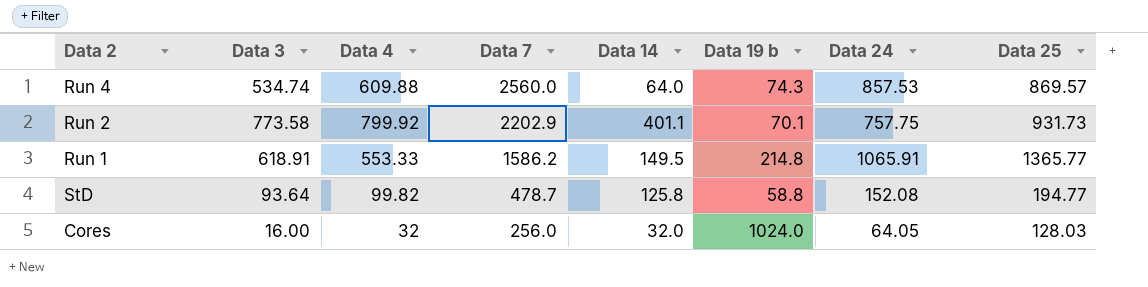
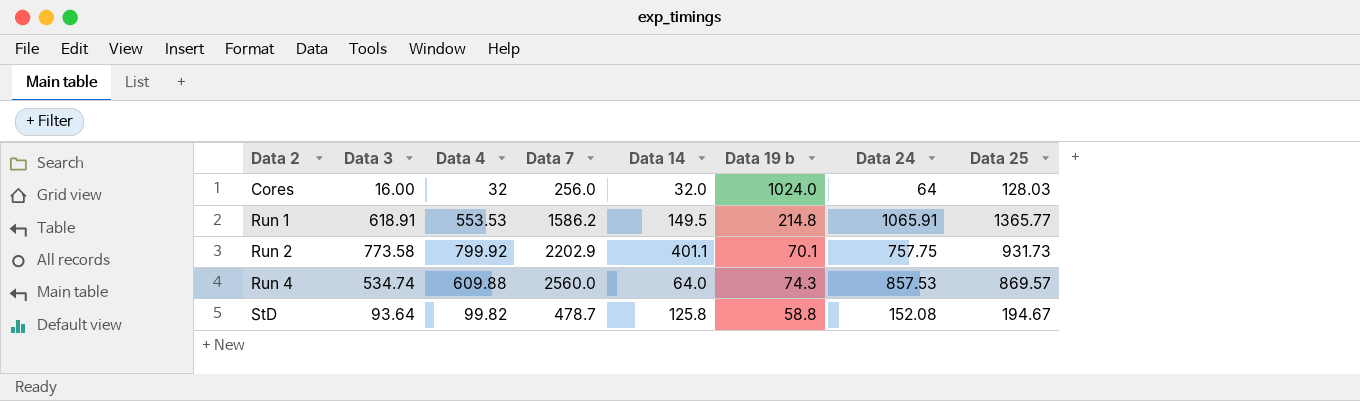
row order: Data 7 descending -> Data 2 ascending
Cores | Data 24: 64.05 -> 64
Run 1 | Data 4: 553.33 -> 553.53
StD | Data 25: 194.77 -> 194.67

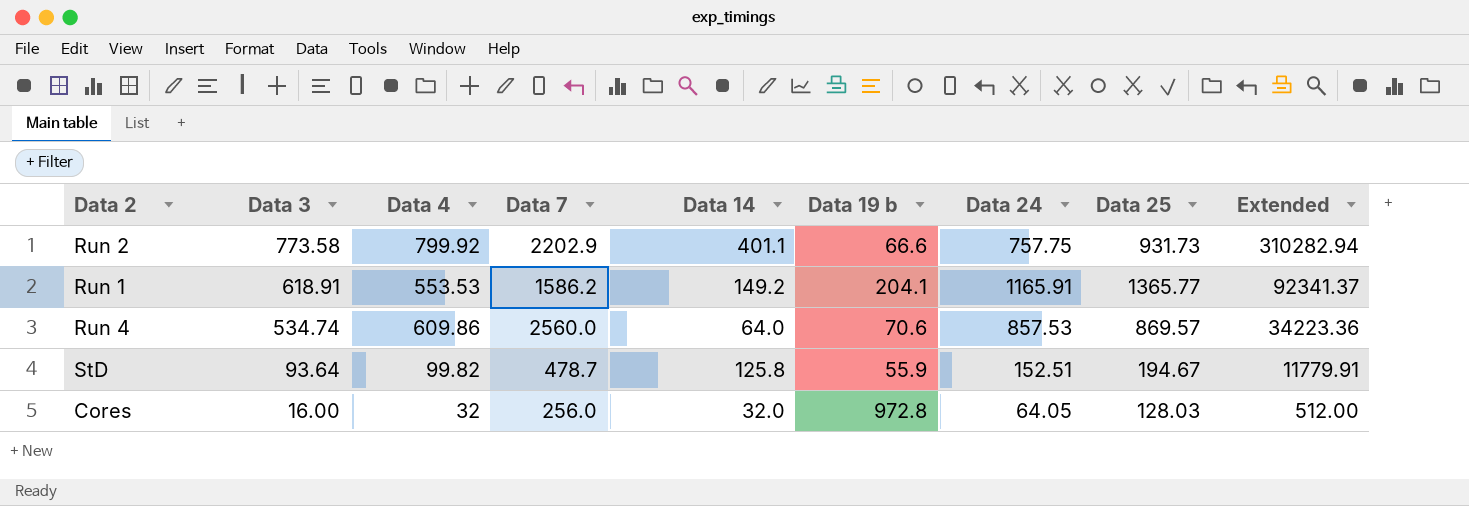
row order: Data 2 ascending -> Data 3 descending
column Extended | formula: none -> [Data 3] * [Data 14]
Run 2 | Data 19 b: 70.1 -> 66.6
Run 1 | Data 14: 149.5 -> 149.2
Run 1 | Data 19 b: 214.8 -> 204.1
Run 1 | Data 24: 1065.91 -> 1165.91
Run 4 | Data 4: 609.88 -> 609.86
Run 4 | Data 19 b: 74.3 -> 70.6
StD | Data 19 b: 58.8 -> 55.9
StD | Data 24: 152.08 -> 152.51
Cores | Data 19 b: 1024.0 -> 972.8
Cores | Data 24: 64 -> 64.05

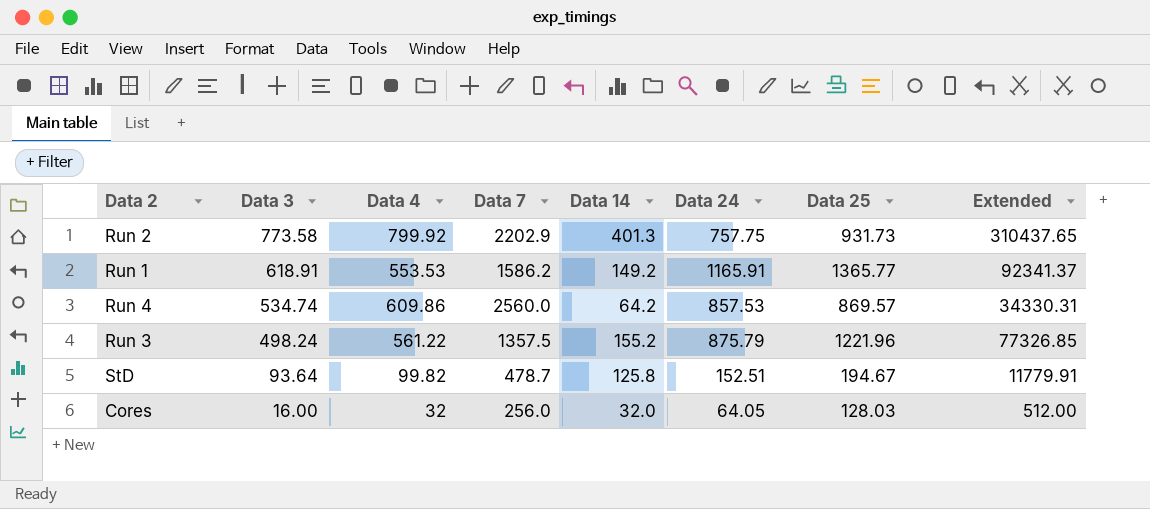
column Data 19 b | position: 6 -> none
Run 2 | Data 14: 401.1 -> 401.3
Run 2 | Extended: 310282.94 -> 310437.65
Run 4 | Data 14: 64.0 -> 64.2
Run 4 | Extended: 34223.36 -> 34330.31
row Run 3: none -> 498.24 | 561.22 | 1357.5 | 155.2 | 875.79 | 1221.96 | 77326.85

